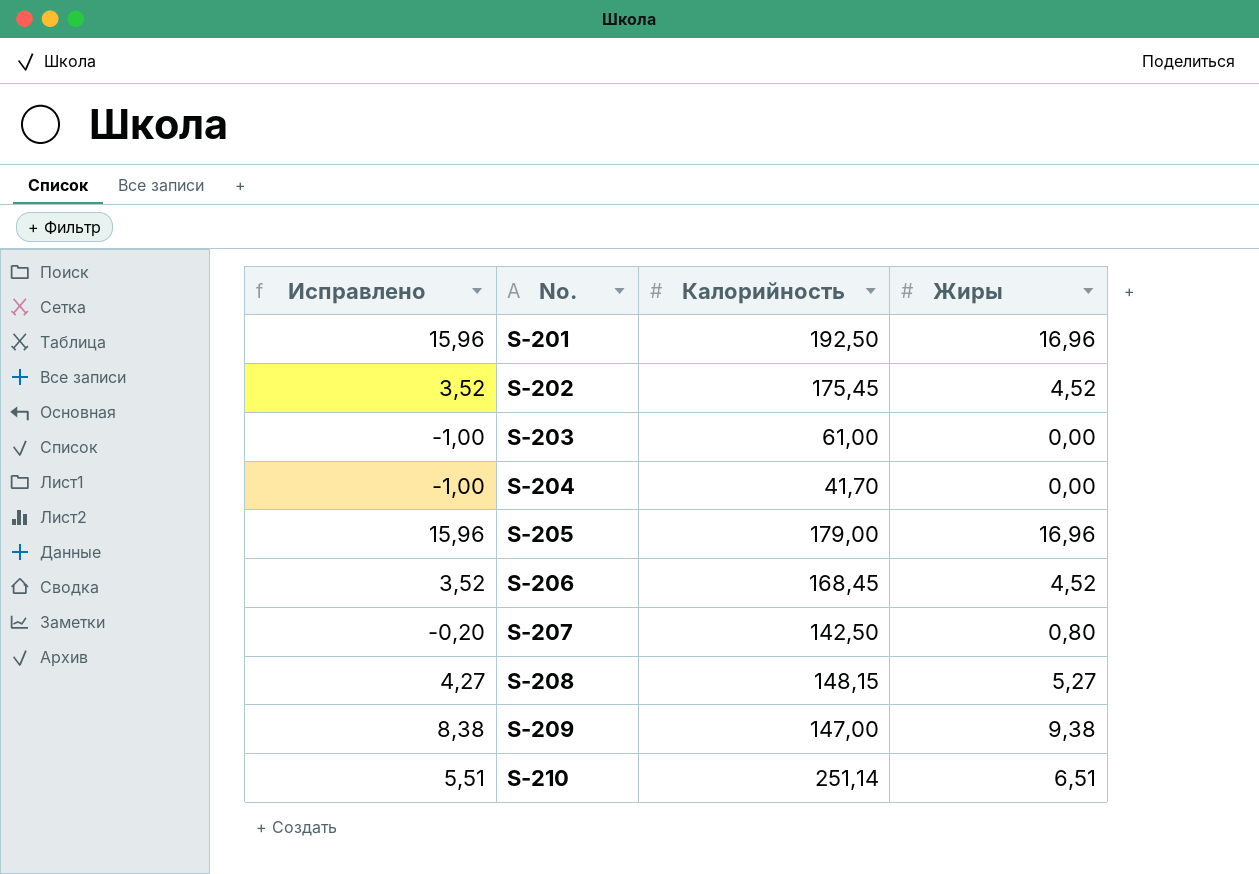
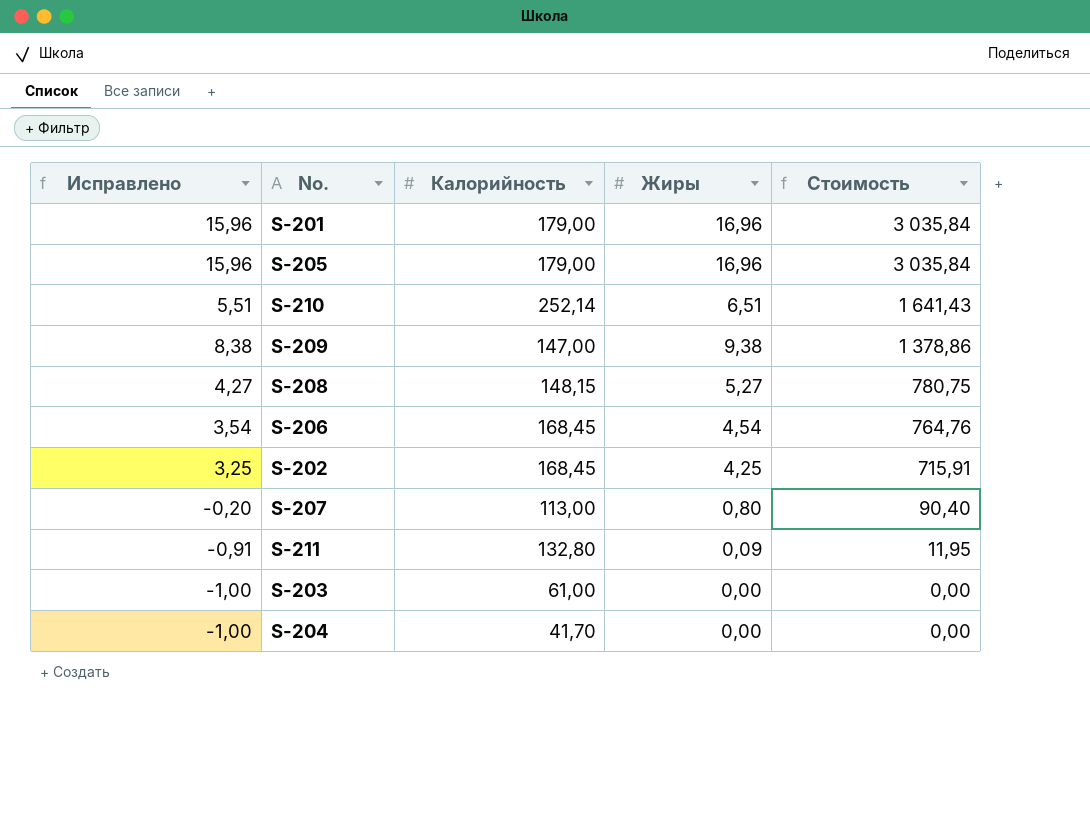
row order: No. ascending -> Стоимость descending
column Стоимость | formula: none -> [Калорийность] * [Жиры]
S-201 | Калорийность: 192,50 -> 179,00
S-210 | Калорийность: 251,14 -> 252,14
S-206 | Исправлено: 3,52 -> 3,54
S-206 | Жиры: 4,52 -> 4,54
S-202 | Исправлено: 3,52 -> 3,25
S-202 | Калорийность: 175,45 -> 168,45
S-202 | Жиры: 4,52 -> 4,25
S-207 | Калорийность: 142,50 -> 113,00
row S-211: none -> -0,91 | 132,80 | 0,09 | 11,95

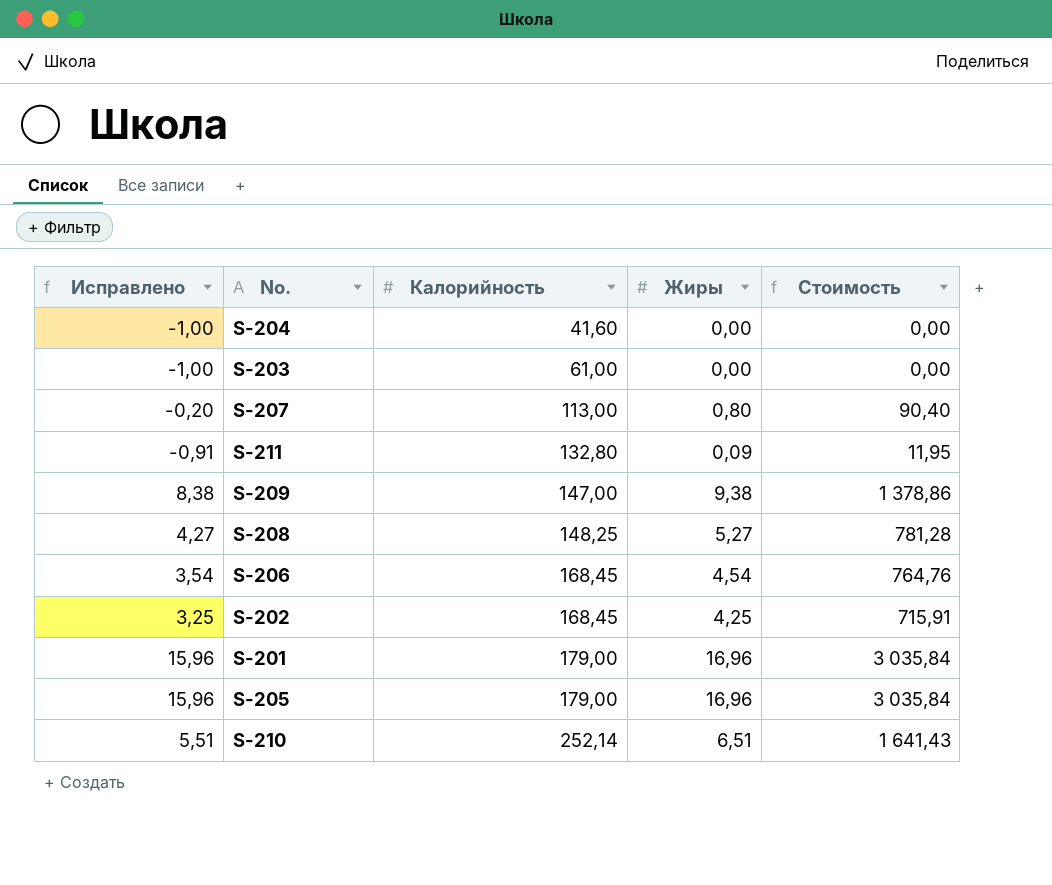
row order: Стоимость descending -> Калорийность ascending
S-204 | Калорийность: 41,70 -> 41,60
S-208 | Калорийность: 148,15 -> 148,25
S-208 | Стоимость: 780,75 -> 781,28

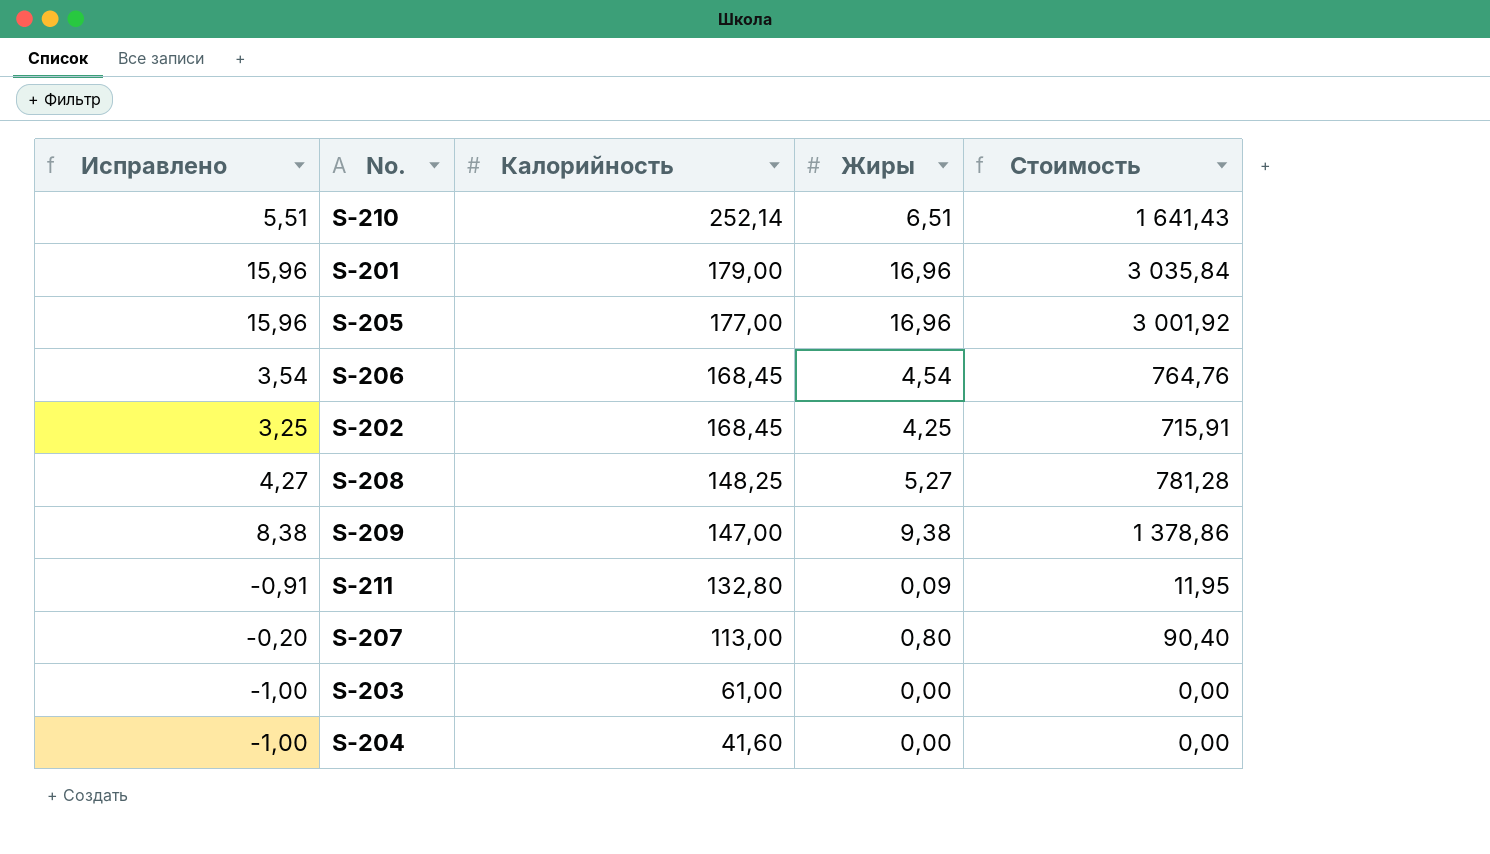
row order: Калорийность ascending -> Калорийность descending
S-205 | Калорийность: 179,00 -> 177,00
S-205 | Стоимость: 3 035,84 -> 3 001,92

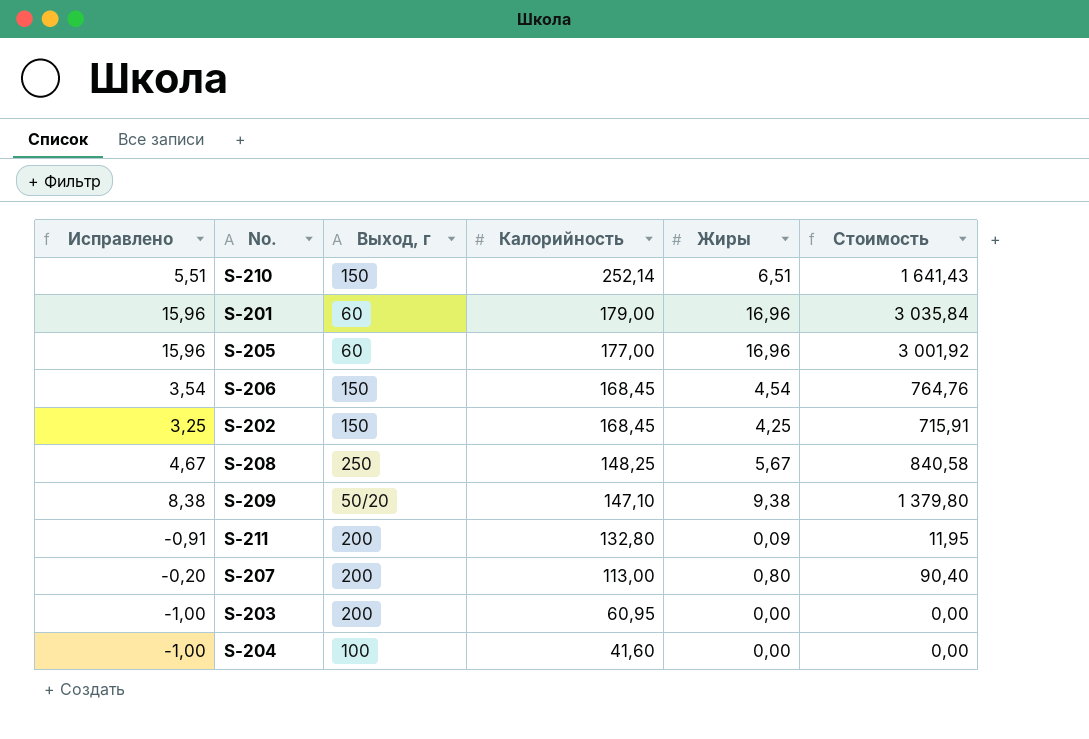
column Выход, г | position: none -> 3
S-208 | Исправлено: 4,27 -> 4,67
S-208 | Жиры: 5,27 -> 5,67
S-208 | Стоимость: 781,28 -> 840,58
S-209 | Калорийность: 147,00 -> 147,10
S-209 | Стоимость: 1 378,86 -> 1 379,80
S-203 | Калорийность: 61,00 -> 60,95

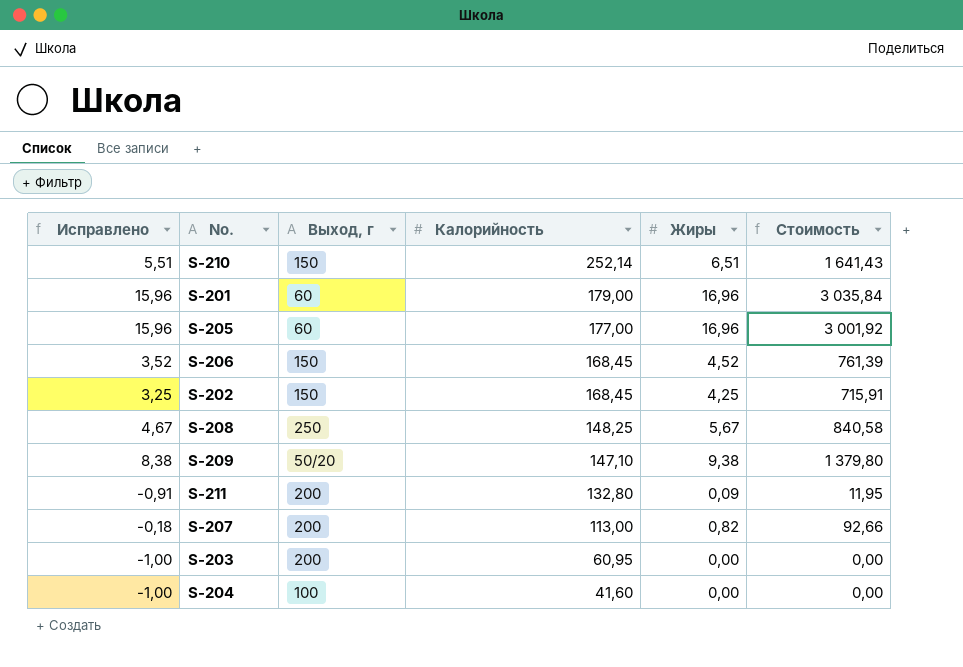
S-206 | Исправлено: 3,54 -> 3,52
S-206 | Жиры: 4,54 -> 4,52
S-206 | Стоимость: 764,76 -> 761,39
S-207 | Исправлено: -0,20 -> -0,18
S-207 | Жиры: 0,80 -> 0,82
S-207 | Стоимость: 90,40 -> 92,66

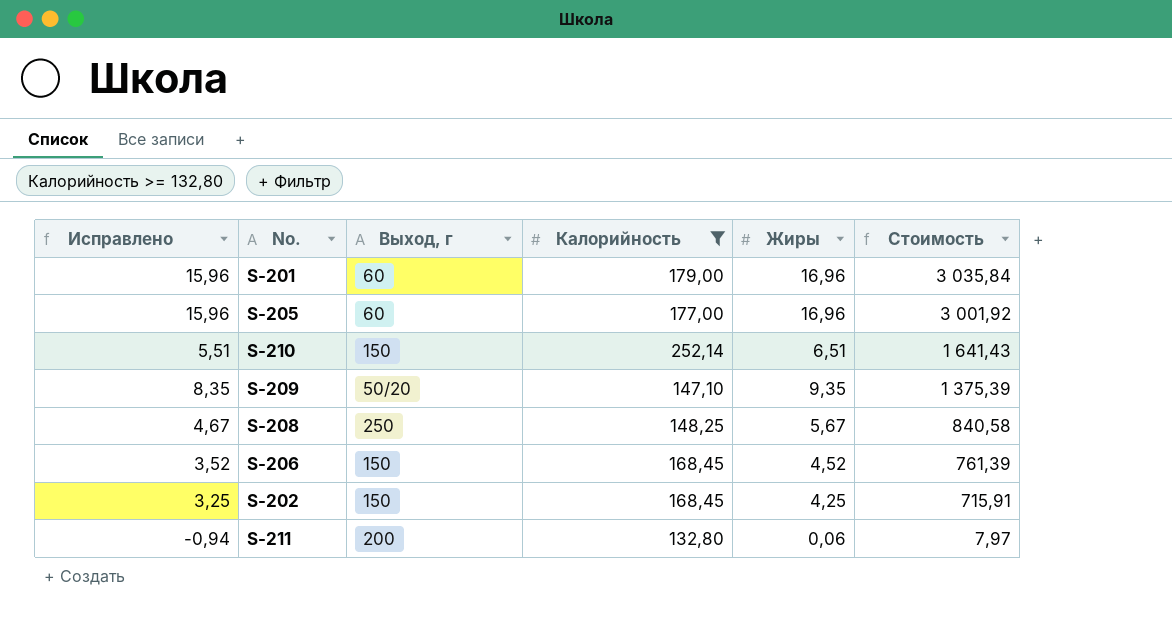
filter: none -> Калорийность >= 132,80
row order: Калорийность descending -> Стоимость descending
S-209 | Исправлено: 8,38 -> 8,35
S-209 | Жиры: 9,38 -> 9,35
S-209 | Стоимость: 1 379,80 -> 1 375,39
S-211 | Исправлено: -0,91 -> -0,94
S-211 | Жиры: 0,09 -> 0,06
S-211 | Стоимость: 11,95 -> 7,97

